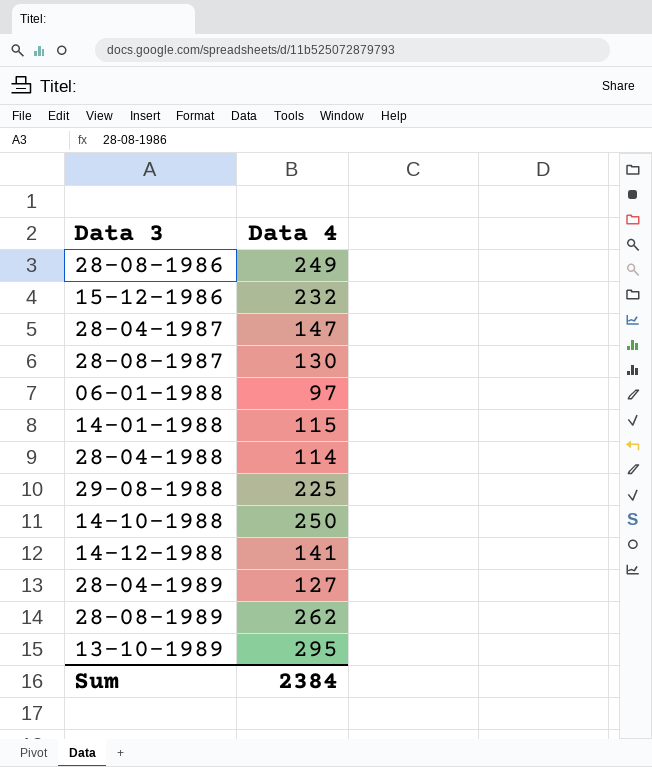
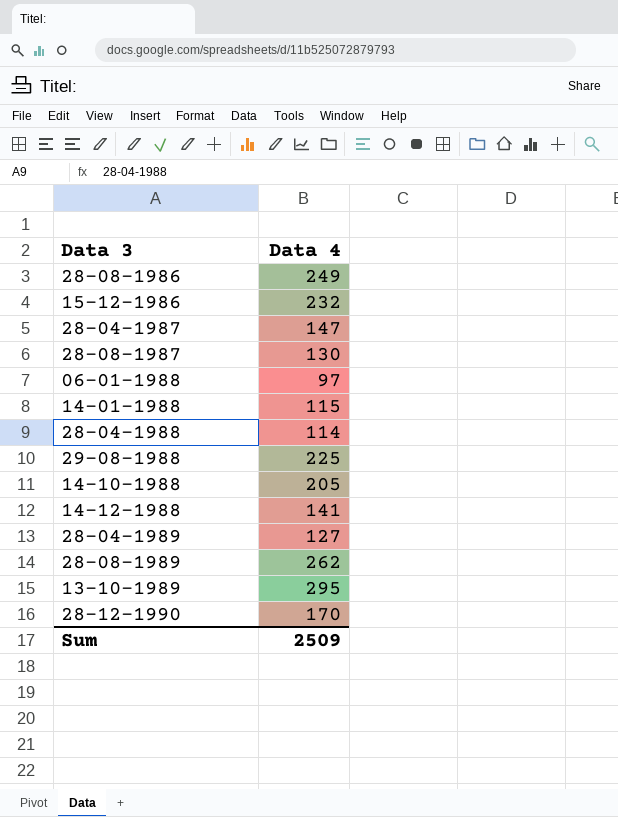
14-10-1988 | Data 4: 250 -> 205
row 28-12-1990: none -> 170
Sum | Data 4: 2384 -> 2509

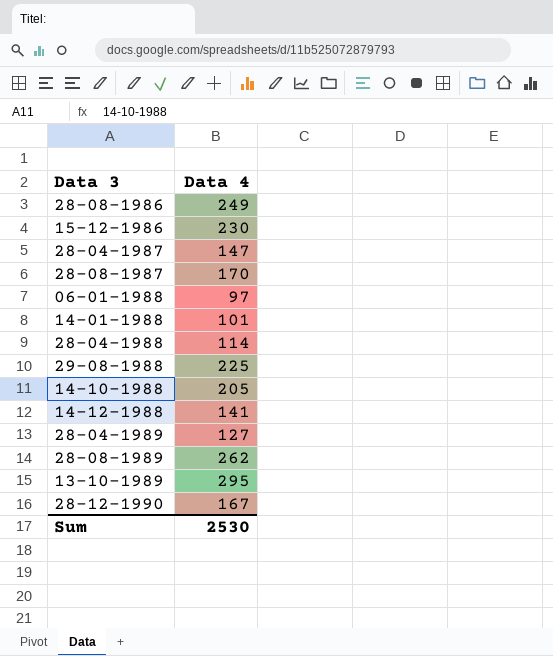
15-12-1986 | Data 4: 232 -> 230
28-08-1987 | Data 4: 130 -> 170
14-01-1988 | Data 4: 115 -> 101
28-12-1990 | Data 4: 170 -> 167
Sum | Data 4: 2509 -> 2530

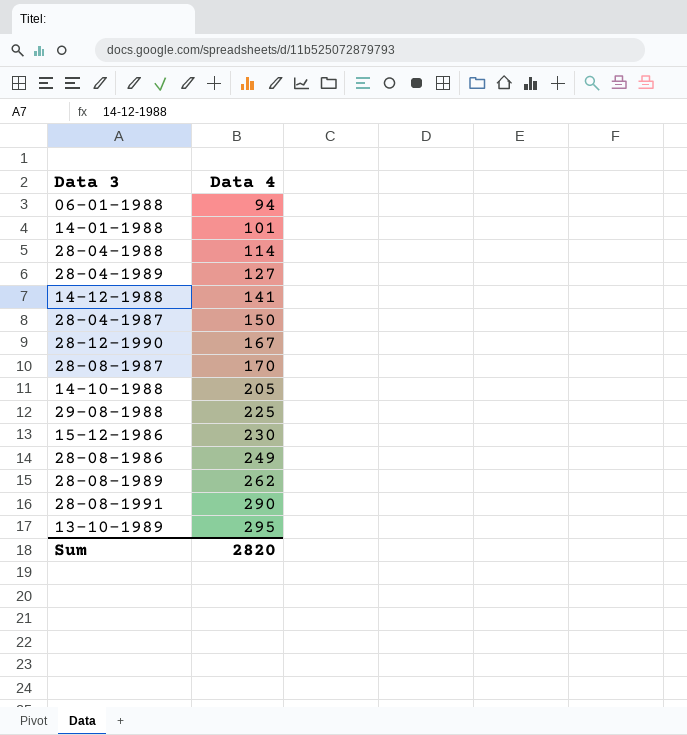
row order: Data 3 ascending -> Data 4 ascending
06-01-1988 | Data 4: 97 -> 94
28-04-1987 | Data 4: 147 -> 150
row 28-08-1991: none -> 290
Sum | Data 4: 2530 -> 2820

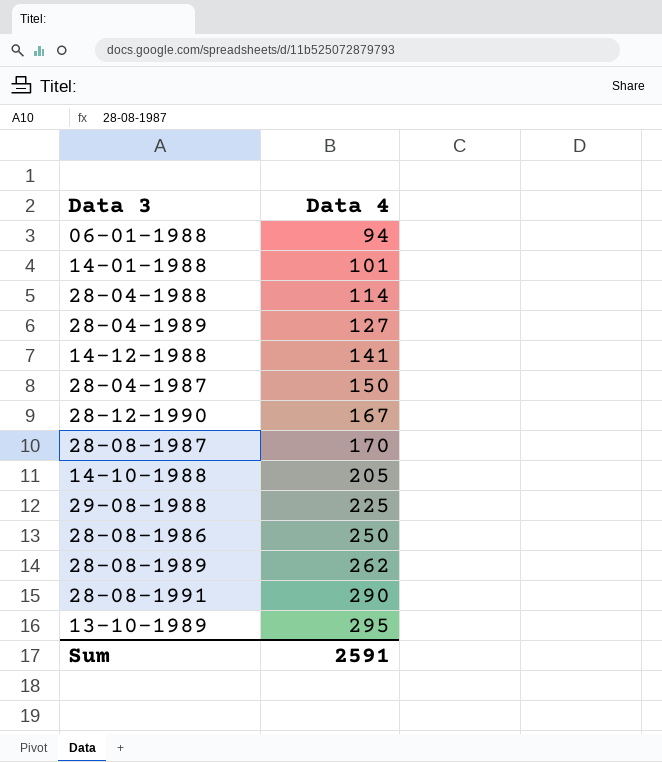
row 15-12-1986: 230 -> none
28-08-1986 | Data 4: 249 -> 250
Sum | Data 4: 2820 -> 2591

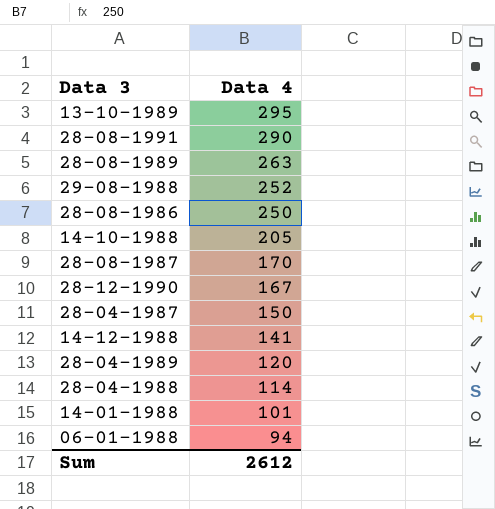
row order: Data 4 ascending -> Data 4 descending
28-08-1989 | Data 4: 262 -> 263
29-08-1988 | Data 4: 225 -> 252
28-04-1989 | Data 4: 127 -> 120
Sum | Data 4: 2591 -> 2612

